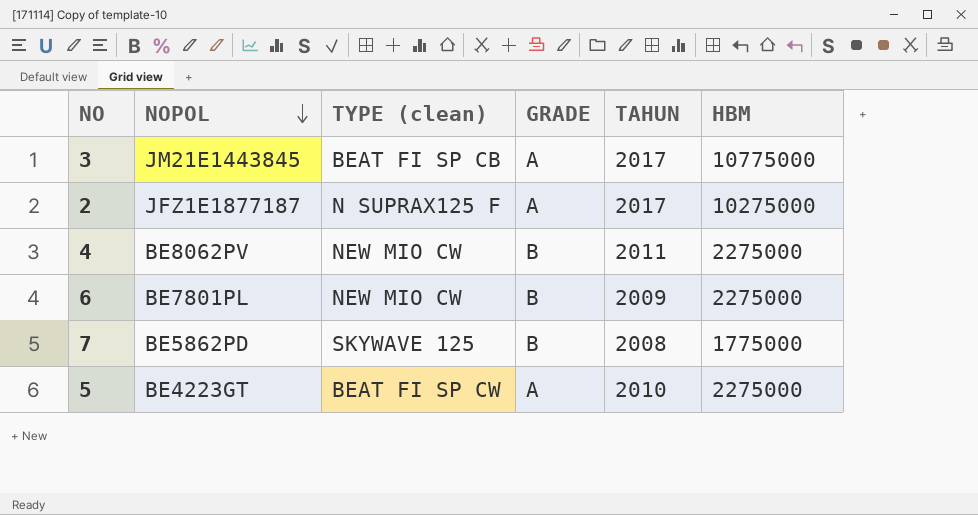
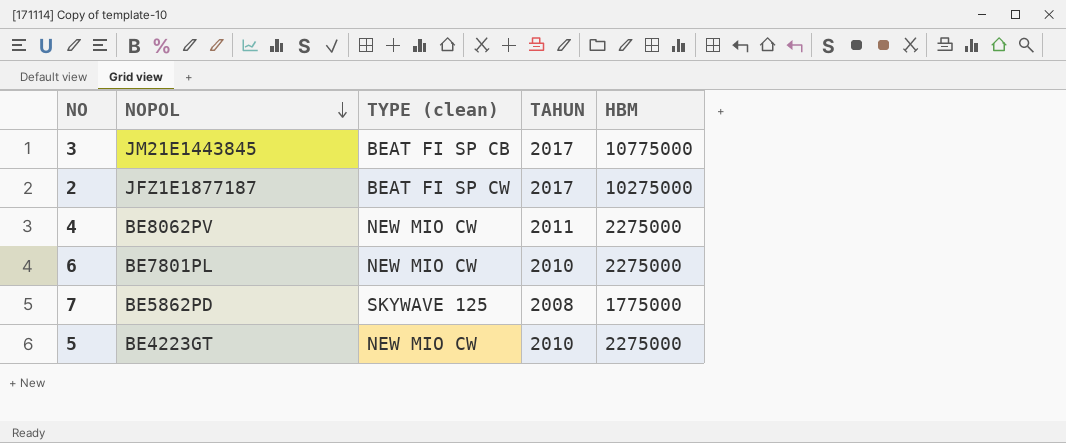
column GRADE | position: 4 -> none
2 | TYPE (clean): N SUPRAX125 F -> BEAT FI SP CW
6 | TAHUN: 2009 -> 2010
5 | TYPE (clean): BEAT FI SP CW -> NEW MIO CW

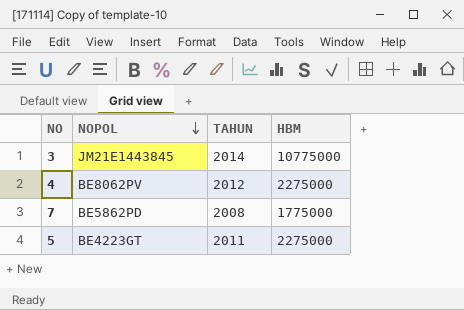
column TYPE (clean) | position: 3 -> none
row 2: JFZ1E1877187 | BEAT FI SP CW | 2017 | 10275000 -> none
row 6: BE7801PL | NEW MIO CW | 2010 | 2275000 -> none
3 | TAHUN: 2017 -> 2014
4 | TAHUN: 2011 -> 2012
5 | TAHUN: 2010 -> 2011

